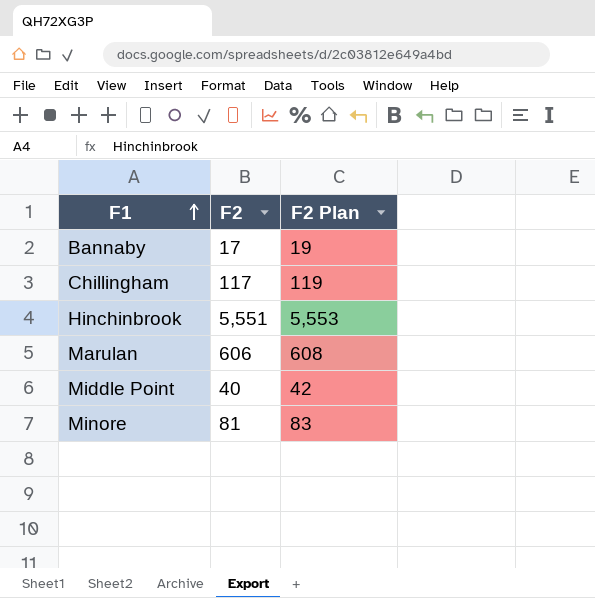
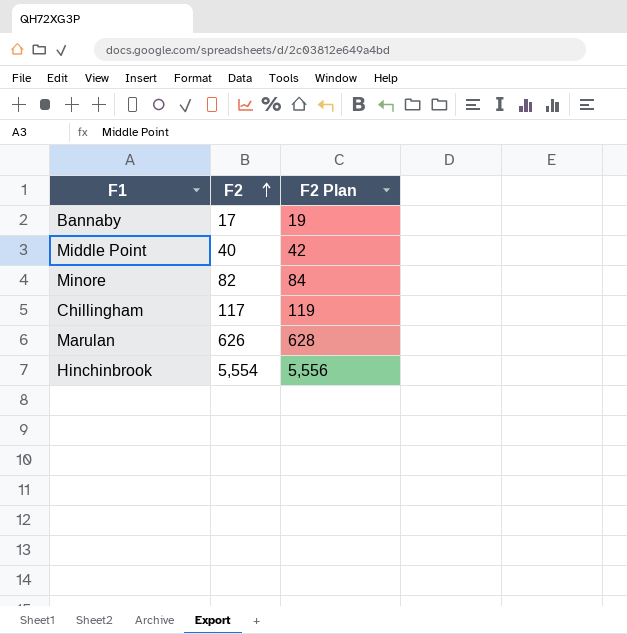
row order: F1 ascending -> F2 ascending
Minore | F2: 81 -> 82
Minore | F2 Plan: 83 -> 84
Marulan | F2: 606 -> 626
Marulan | F2 Plan: 608 -> 628
Hinchinbrook | F2: 5,551 -> 5,554
Hinchinbrook | F2 Plan: 5,553 -> 5,556

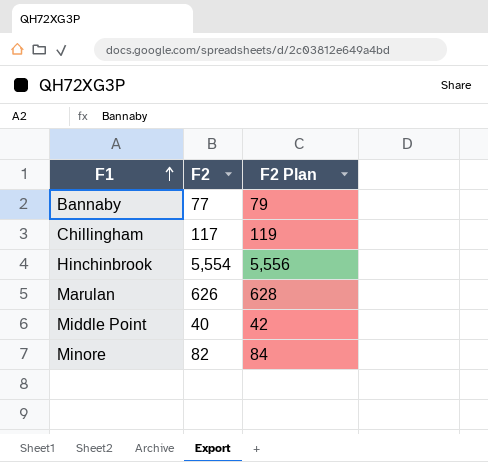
row order: F2 ascending -> F1 ascending
Bannaby | F2: 17 -> 77
Bannaby | F2 Plan: 19 -> 79

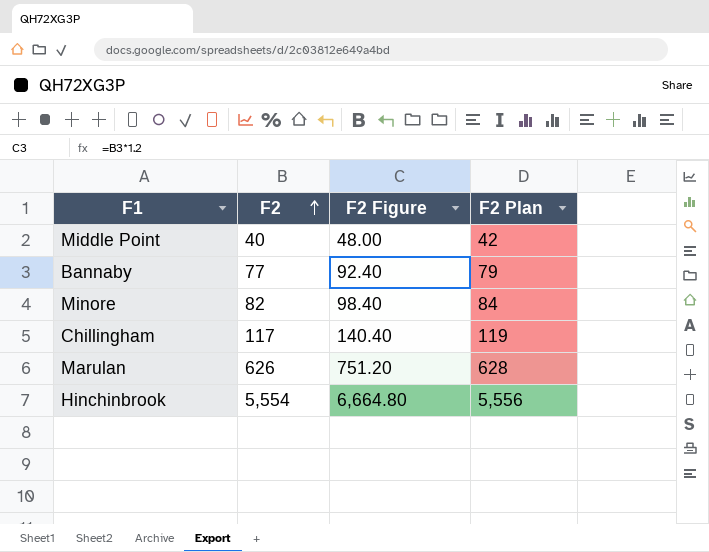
row order: F1 ascending -> F2 ascending
column F2 Figure | formula: none -> [F2] * 1.2

